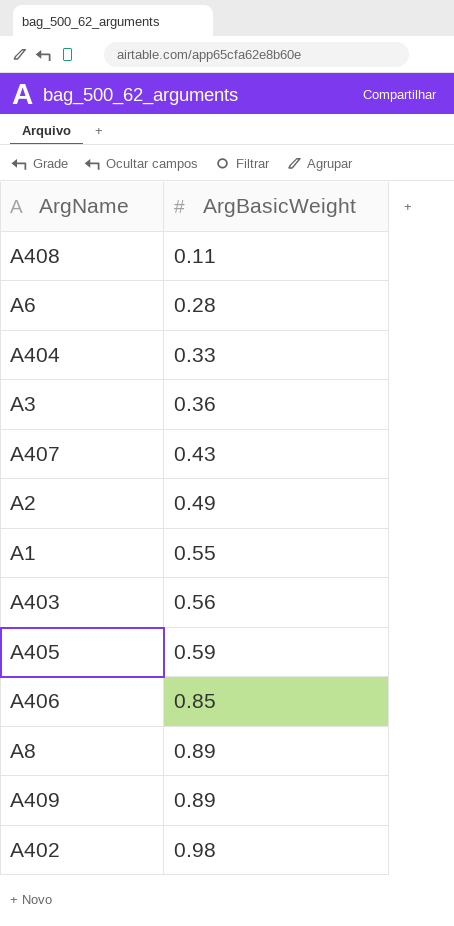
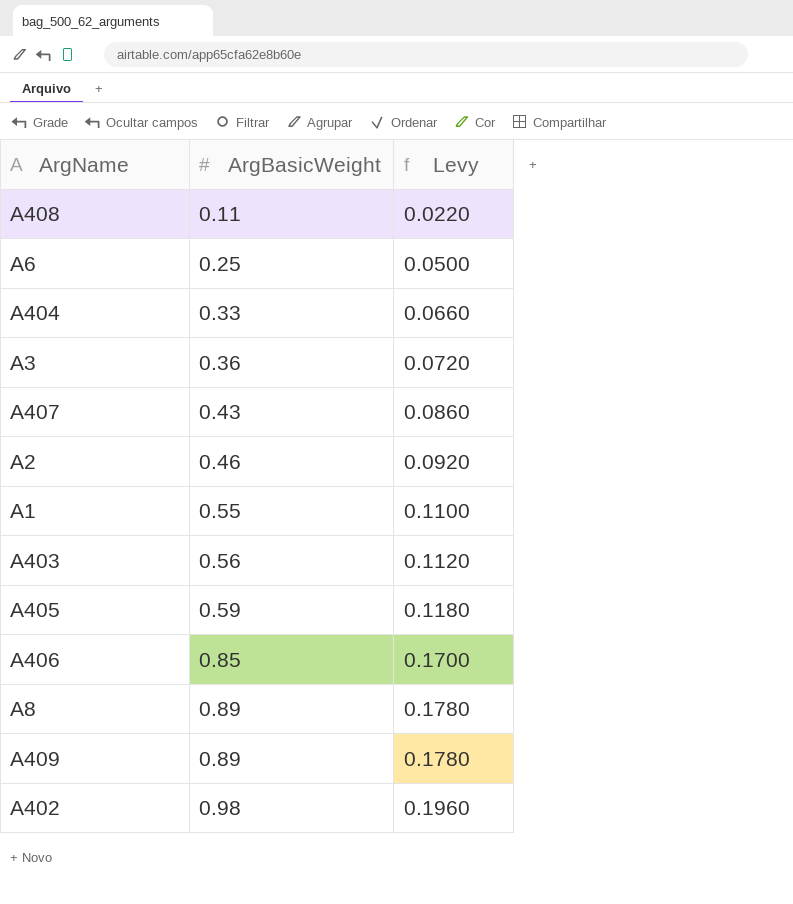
column Levy | formula: none -> [ArgBasicWeight] * 0.2
A6 | ArgBasicWeight: 0.28 -> 0.25
A2 | ArgBasicWeight: 0.49 -> 0.46

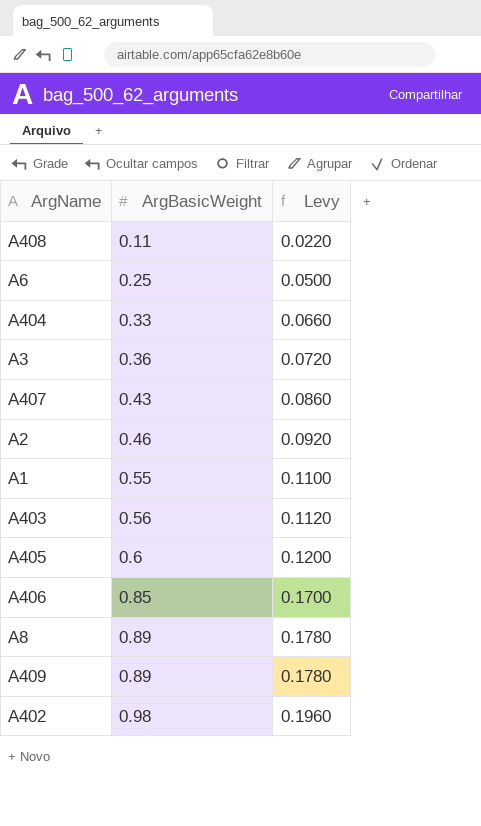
A405 | ArgBasicWeight: 0.59 -> 0.6
A405 | Levy: 0.1180 -> 0.1200

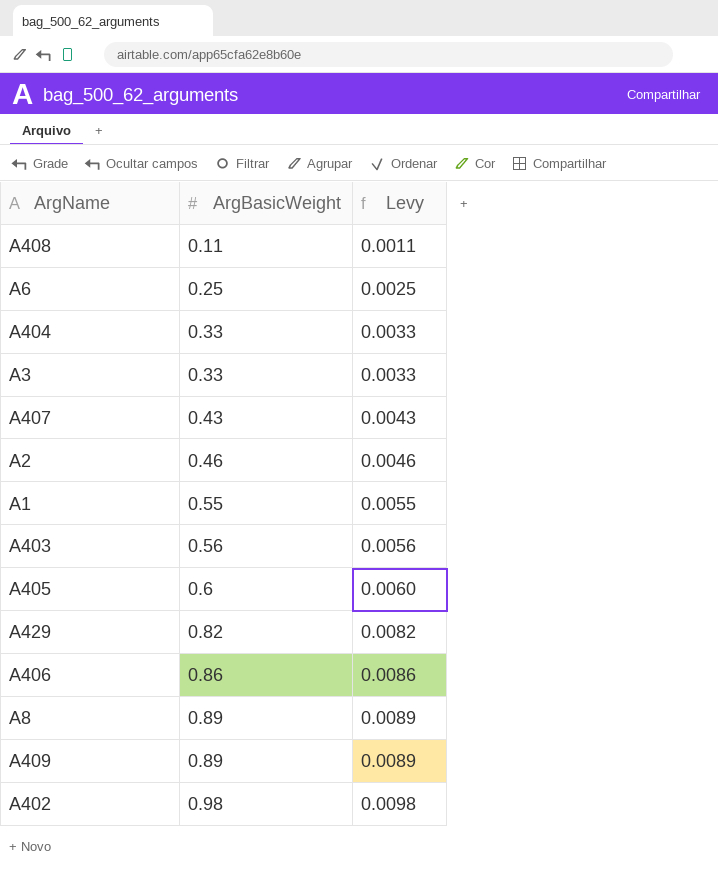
column Levy | formula: [ArgBasicWeight] * 0.2 -> [ArgBasicWeight] * 0.01
A3 | ArgBasicWeight: 0.36 -> 0.33
row A429: none -> 0.82 | 0.0082
A406 | ArgBasicWeight: 0.85 -> 0.86

